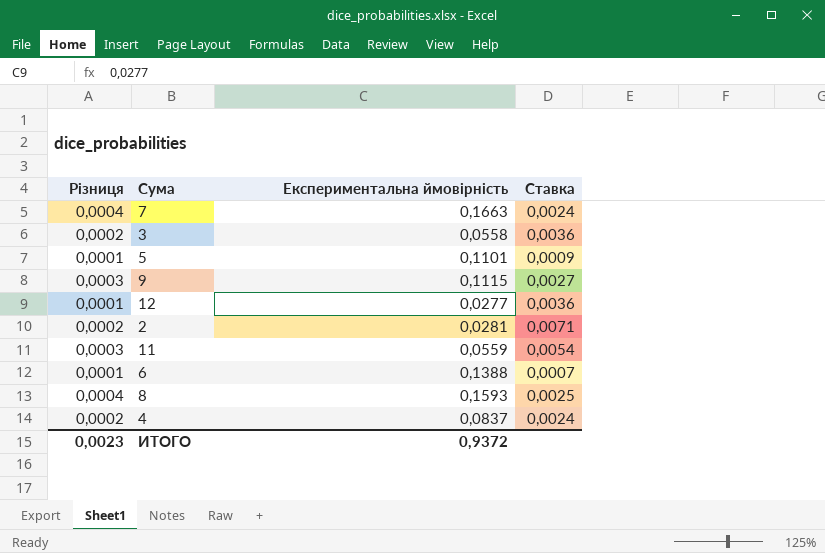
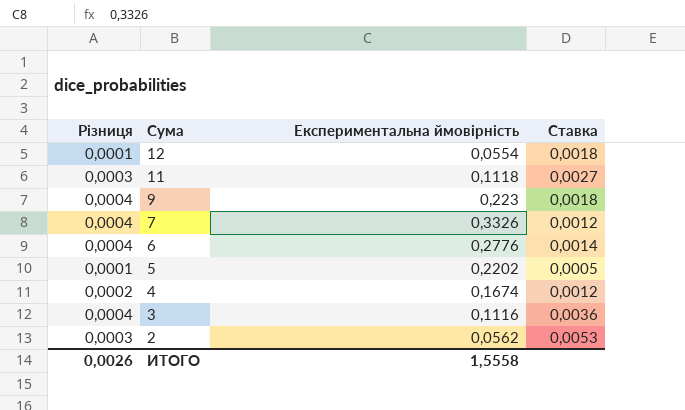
row order: none -> Сума descending
row 8: 0,0004 | 0,1593 | 0,0025 -> none
12 | Експериментальна ймовірність: 0,0277 -> 0,0554
12 | Ставка: 0,0036 -> 0,0018
11 | Експериментальна ймовірність: 0,0559 -> 0,1118
11 | Ставка: 0,0054 -> 0,0027
9 | Різниця: 0,0003 -> 0,0004
9 | Експериментальна ймовірність: 0,1115 -> 0,223
9 | Ставка: 0,0027 -> 0,0018
7 | Експериментальна ймовірність: 0,1663 -> 0,3326
7 | Ставка: 0,0024 -> 0,0012
6 | Різниця: 0,0001 -> 0,0004
6 | Експериментальна ймовірність: 0,1388 -> 0,2776
6 | Ставка: 0,0007 -> 0,0014
5 | Експериментальна ймовірність: 0,1101 -> 0,2202
5 | Ставка: 0,0009 -> 0,0005
4 | Експериментальна ймовірність: 0,0837 -> 0,1674
4 | Ставка: 0,0024 -> 0,0012
3 | Різниця: 0,0002 -> 0,0004
3 | Експериментальна ймовірність: 0,0558 -> 0,1116
2 | Різниця: 0,0002 -> 0,0003
2 | Експериментальна ймовірність: 0,0281 -> 0,0562
2 | Ставка: 0,0071 -> 0,0053
ИТОГО | Різниця: 0,0023 -> 0,0026
ИТОГО | Експериментальна ймовірність: 0,9372 -> 1,5558

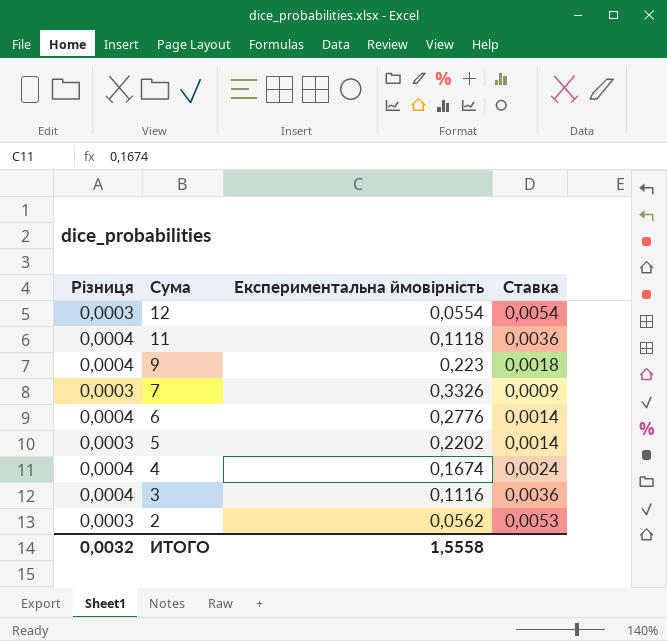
12 | Різниця: 0,0001 -> 0,0003
12 | Ставка: 0,0018 -> 0,0054
11 | Різниця: 0,0003 -> 0,0004
11 | Ставка: 0,0027 -> 0,0036
7 | Різниця: 0,0004 -> 0,0003
7 | Ставка: 0,0012 -> 0,0009
5 | Різниця: 0,0001 -> 0,0003
5 | Ставка: 0,0005 -> 0,0014
4 | Різниця: 0,0002 -> 0,0004
4 | Ставка: 0,0012 -> 0,0024
ИТОГО | Різниця: 0,0026 -> 0,0032

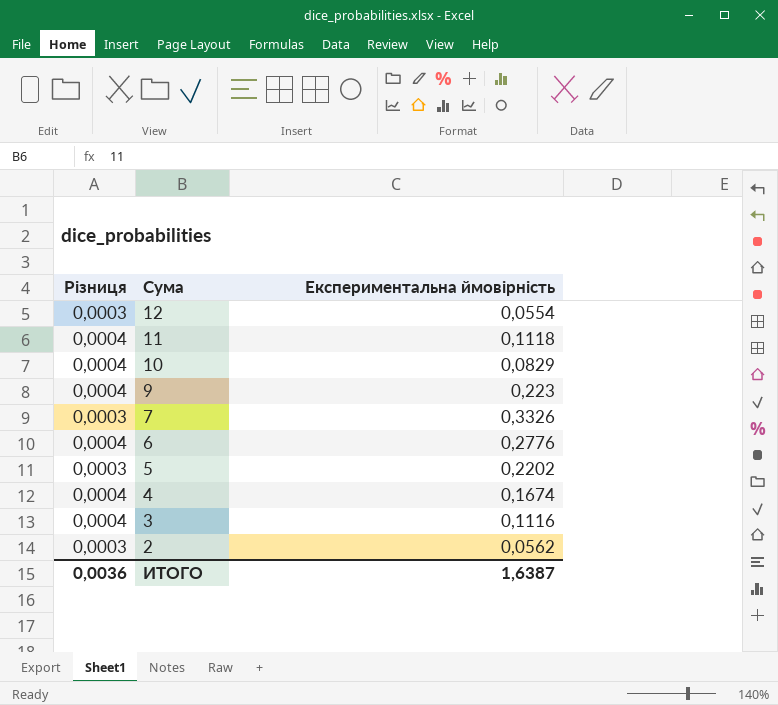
column Ставка | formula: [Різниця] / [Експериментальна ймовірність] -> none
row 10: none -> 0,0004 | 0,0829
ИТОГО | Різниця: 0,0032 -> 0,0036
ИТОГО | Експериментальна ймовірність: 1,5558 -> 1,6387

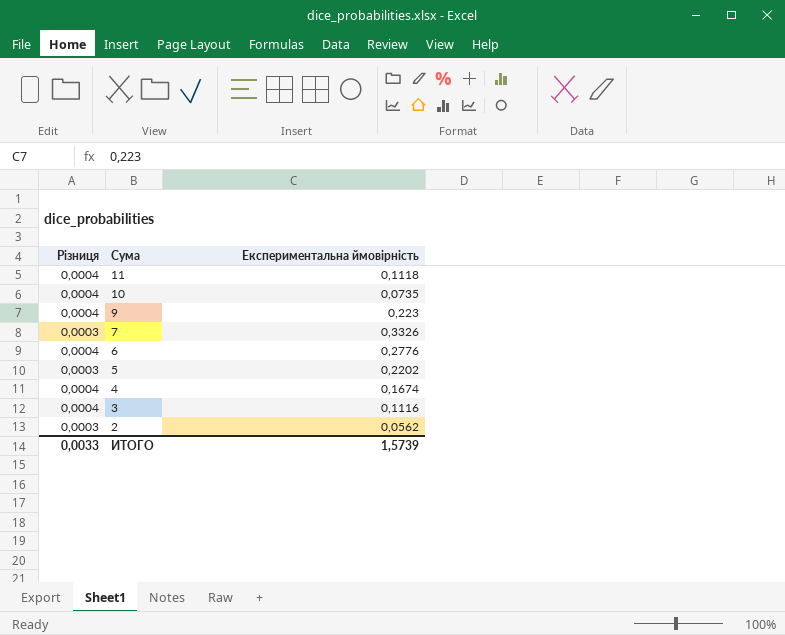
row 12: 0,0003 | 0,0554 -> none
10 | Експериментальна ймовірність: 0,0829 -> 0,0735
ИТОГО | Різниця: 0,0036 -> 0,0033
ИТОГО | Експериментальна ймовірність: 1,6387 -> 1,5739

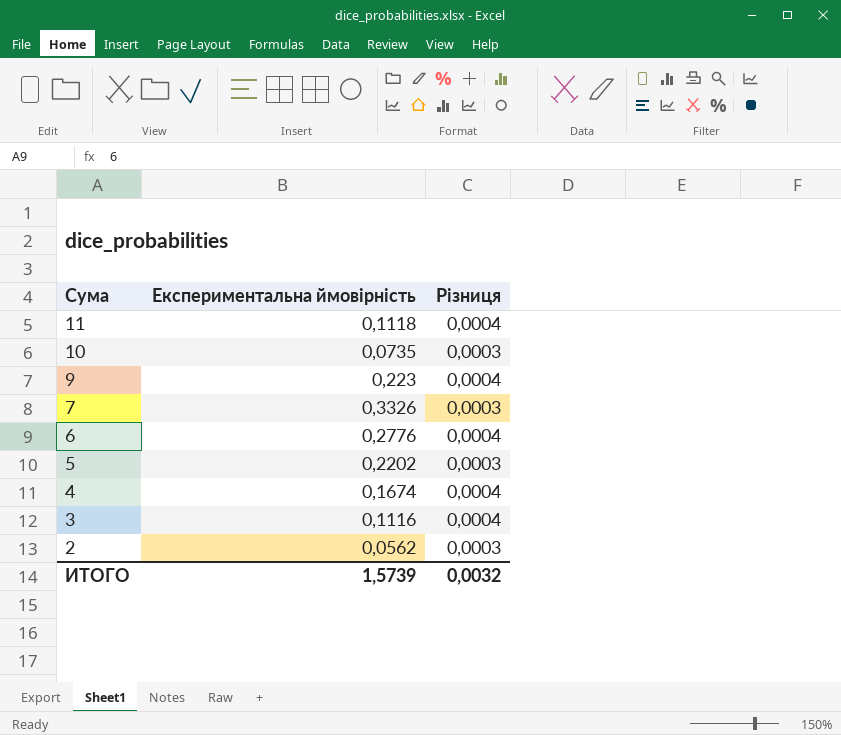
column Різниця | position: 1 -> 3
10 | Різниця: 0,0004 -> 0,0003
ИТОГО | Різниця: 0,0033 -> 0,0032

